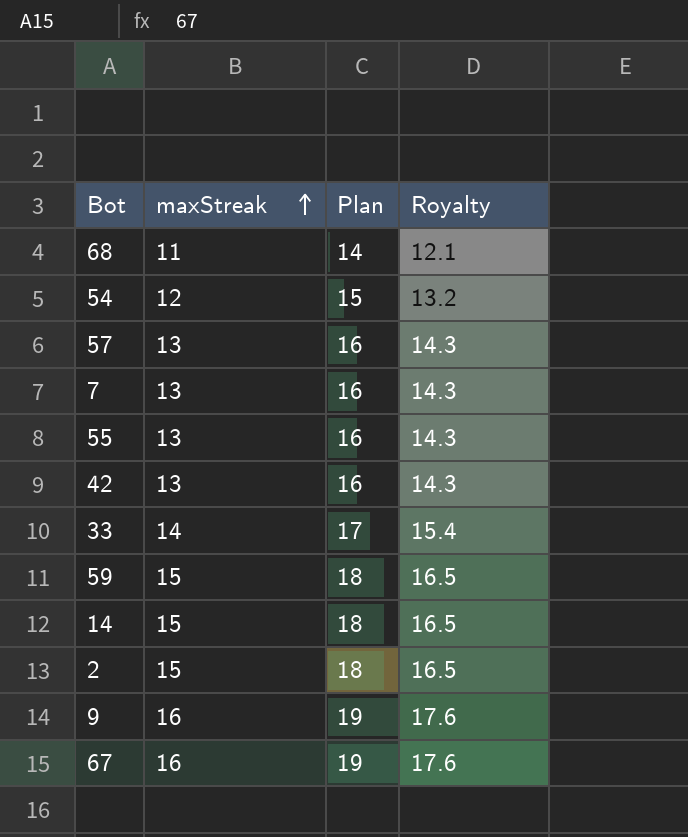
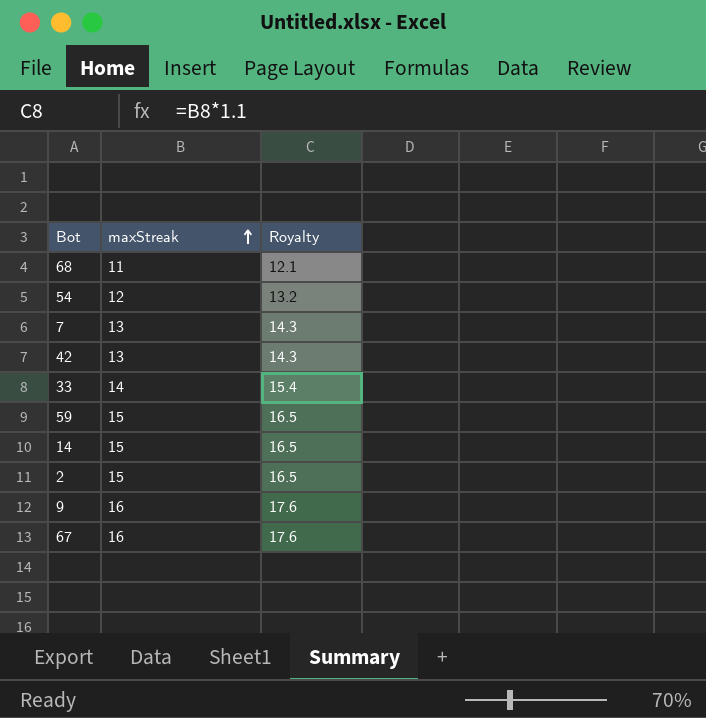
column Plan | formula: [maxStreak] + 3 -> none
row 57: 13 | 16 | 14.3 -> none
row 55: 13 | 16 | 14.3 -> none

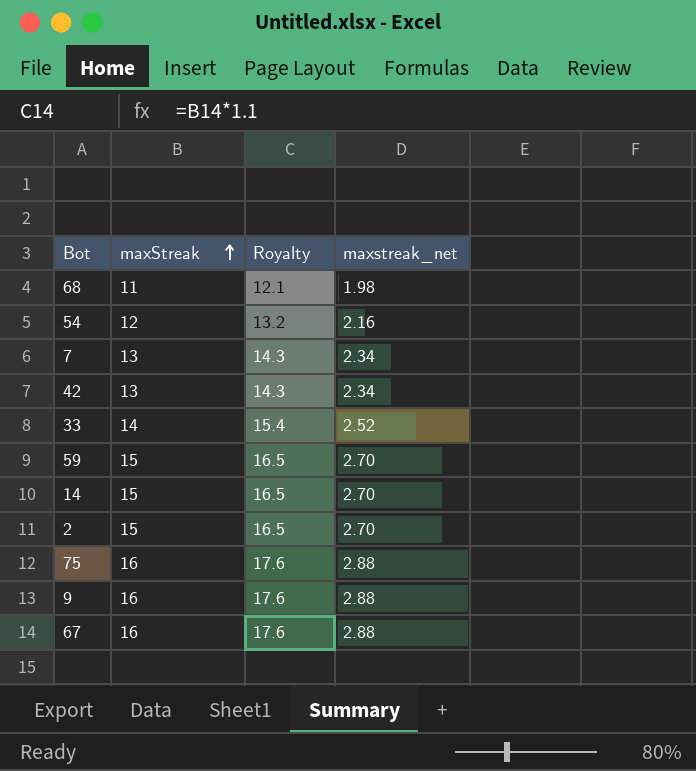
column maxstreak_net | formula: none -> [maxStreak] * 0.18
row 75: none -> 16 | 17.6 | 2.88

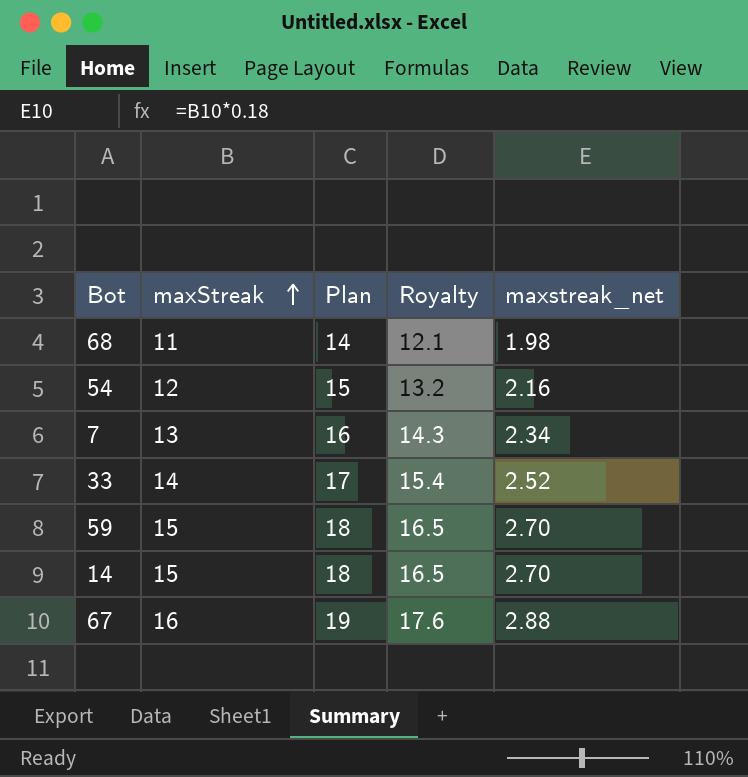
column Plan | formula: none -> [maxStreak] + 3
row 42: 13 | 14.3 | 2.34 -> none
row 2: 15 | 16.5 | 2.70 -> none
row 75: 16 | 17.6 | 2.88 -> none
row 9: 16 | 17.6 | 2.88 -> none

